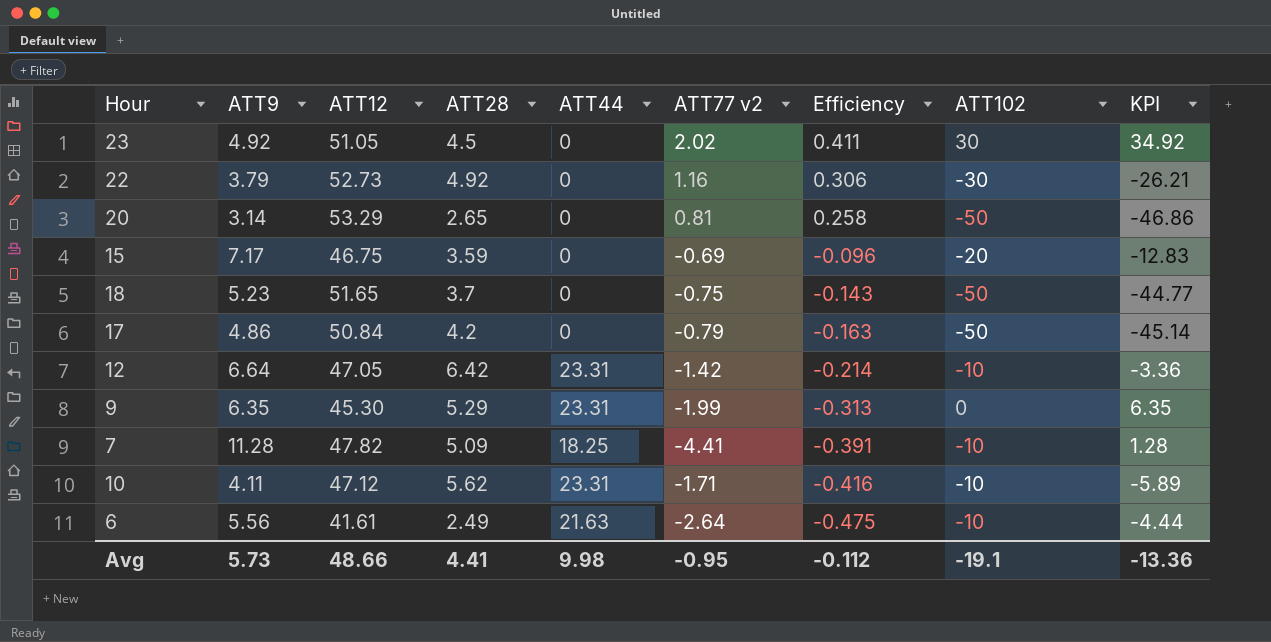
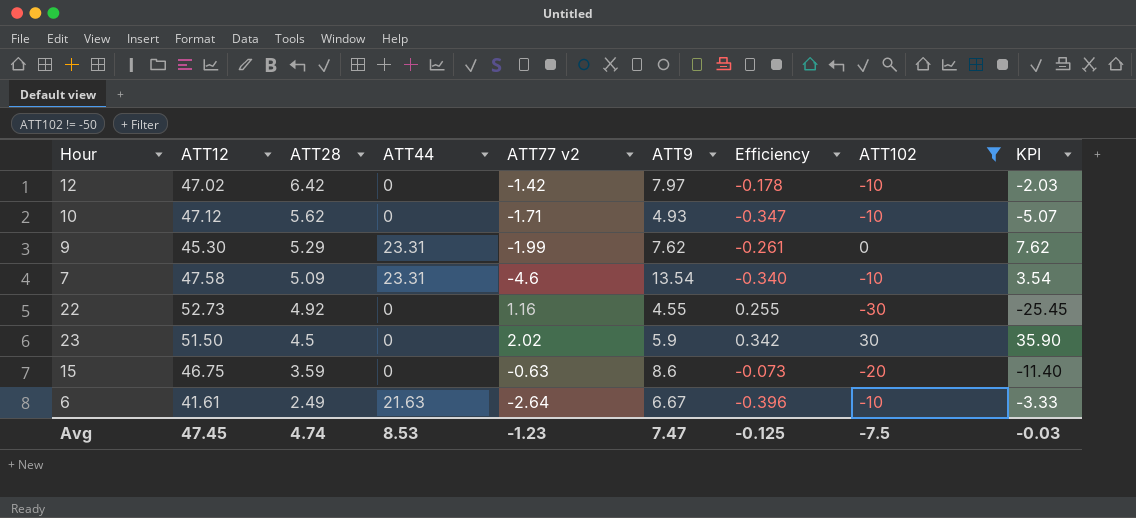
filter: none -> ATT102 != -50
row order: Efficiency descending -> ATT28 descending
column ATT9 | position: 2 -> 6
12 | ATT12: 47.05 -> 47.02
12 | ATT44: 23.31 -> 0
12 | ATT9: 6.64 -> 7.97
12 | Efficiency: -0.214 -> -0.178
12 | KPI: -3.36 -> -2.03
10 | ATT44: 23.31 -> 0
10 | ATT9: 4.11 -> 4.93
10 | Efficiency: -0.416 -> -0.347
10 | KPI: -5.89 -> -5.07
9 | ATT9: 6.35 -> 7.62
9 | Efficiency: -0.313 -> -0.261
9 | KPI: 6.35 -> 7.62
7 | ATT12: 47.82 -> 47.58
7 | ATT44: 18.25 -> 23.31
7 | ATT77 v2: -4.41 -> -4.6
7 | ATT9: 11.28 -> 13.54
7 | Efficiency: -0.391 -> -0.340
7 | KPI: 1.28 -> 3.54
22 | ATT9: 3.79 -> 4.55
22 | Efficiency: 0.306 -> 0.255
22 | KPI: -26.21 -> -25.45
23 | ATT12: 51.05 -> 51.50
23 | ATT9: 4.92 -> 5.9
23 | Efficiency: 0.411 -> 0.342
23 | KPI: 34.92 -> 35.90
15 | ATT77 v2: -0.69 -> -0.63
15 | ATT9: 7.17 -> 8.6
15 | Efficiency: -0.096 -> -0.073
15 | KPI: -12.83 -> -11.40
6 | ATT9: 5.56 -> 6.67
6 | Efficiency: -0.475 -> -0.396
6 | KPI: -4.44 -> -3.33
Avg | ATT12: 48.66 -> 47.45
Avg | ATT28: 4.41 -> 4.74
Avg | ATT44: 9.98 -> 8.53
Avg | ATT77 v2: -0.95 -> -1.23
Avg | ATT9: 5.73 -> 7.47
Avg | Efficiency: -0.112 -> -0.125
Avg | ATT102: -19.1 -> -7.5
Avg | KPI: -13.36 -> -0.03

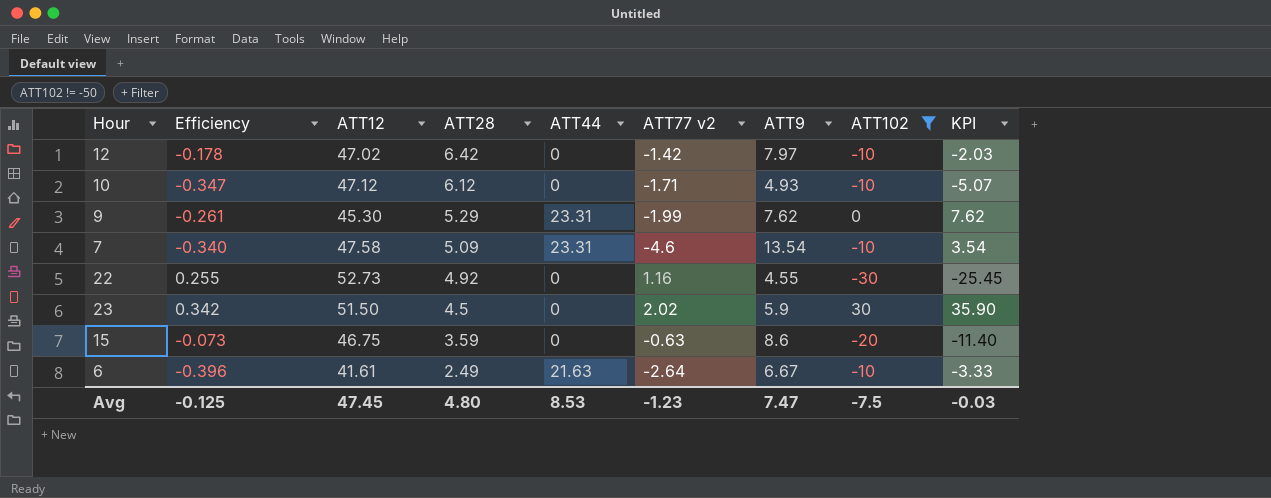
column Efficiency | position: 7 -> 2
10 | ATT28: 5.62 -> 6.12
Avg | ATT28: 4.74 -> 4.80

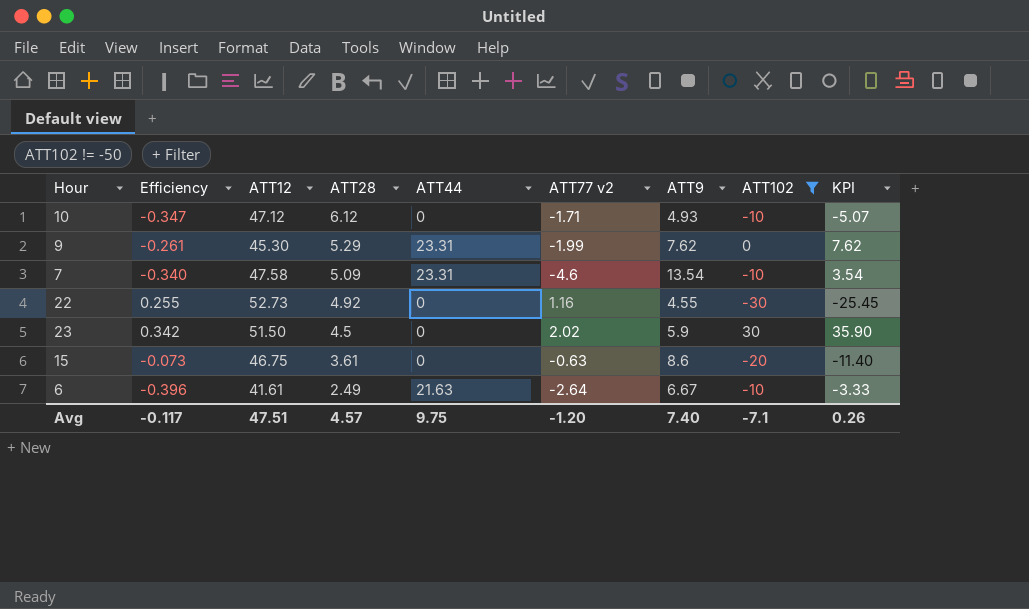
row 12: -0.178 | 47.02 | 6.42 | 0 | -1.42 | 7.97 | -10 | -2.03 -> none
15 | ATT28: 3.59 -> 3.61
Avg | Efficiency: -0.125 -> -0.117
Avg | ATT12: 47.45 -> 47.51
Avg | ATT28: 4.80 -> 4.57
Avg | ATT44: 8.53 -> 9.75
Avg | ATT77 v2: -1.23 -> -1.20
Avg | ATT9: 7.47 -> 7.40
Avg | ATT102: -7.5 -> -7.1
Avg | KPI: -0.03 -> 0.26

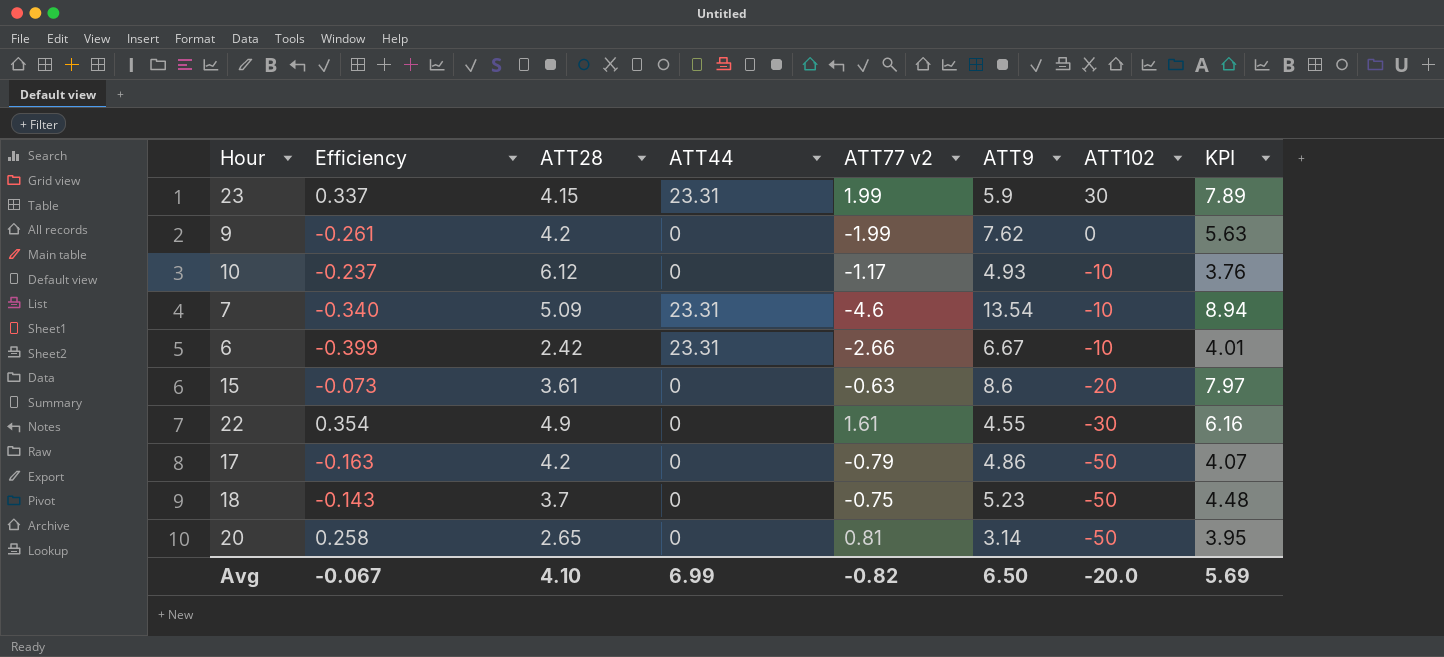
filter: ATT102 != -50 -> none
row order: ATT28 descending -> ATT102 descending
column ATT12 | position: 3 -> none
column KPI | formula: [ATT9] + [ATT102] -> [ATT77 v2] + [ATT9]
23 | Efficiency: 0.342 -> 0.337
23 | ATT28: 4.5 -> 4.15
23 | ATT44: 0 -> 23.31
23 | ATT77 v2: 2.02 -> 1.99
9 | ATT28: 5.29 -> 4.2
9 | ATT44: 23.31 -> 0
10 | Efficiency: -0.347 -> -0.237
10 | ATT77 v2: -1.71 -> -1.17
6 | Efficiency: -0.396 -> -0.399
6 | ATT28: 2.49 -> 2.42
6 | ATT44: 21.63 -> 23.31
6 | ATT77 v2: -2.64 -> -2.66
22 | Efficiency: 0.255 -> 0.354
22 | ATT28: 4.92 -> 4.9
22 | ATT77 v2: 1.16 -> 1.61
Avg | Efficiency: -0.117 -> -0.067
Avg | ATT28: 4.57 -> 4.10
Avg | ATT44: 9.75 -> 6.99
Avg | ATT77 v2: -1.20 -> -0.82
Avg | ATT9: 7.40 -> 6.50
Avg | ATT102: -7.1 -> -20.0
Avg | KPI: 0.26 -> 5.69

